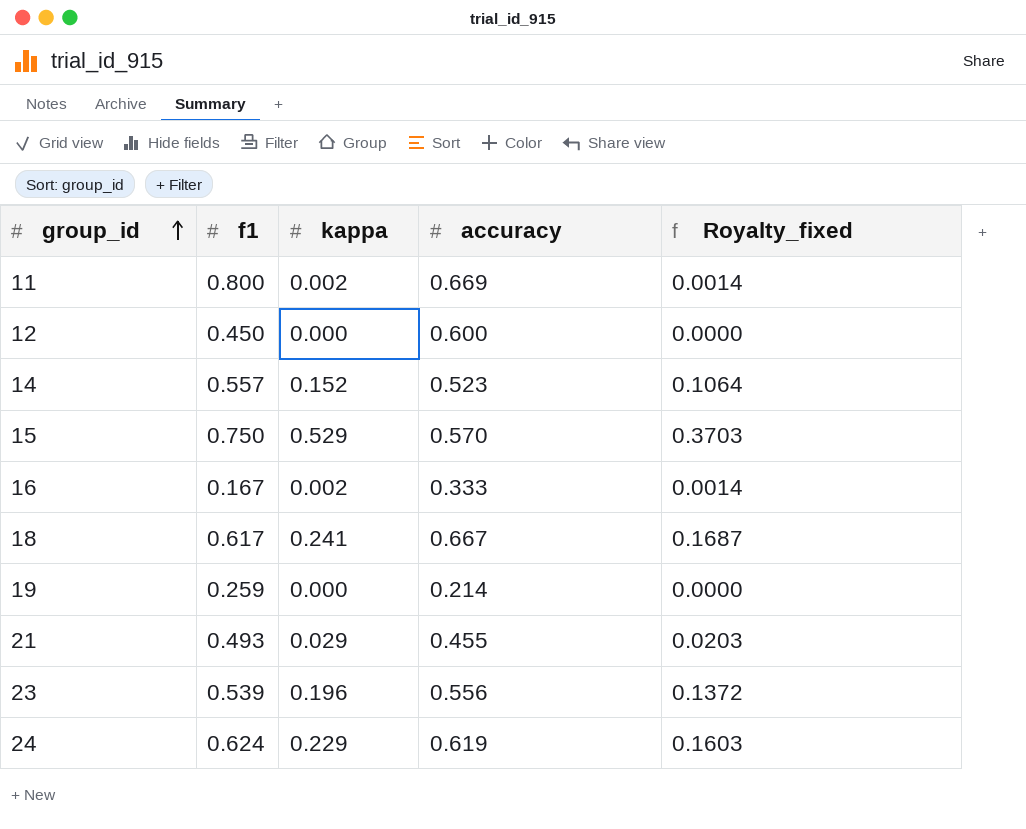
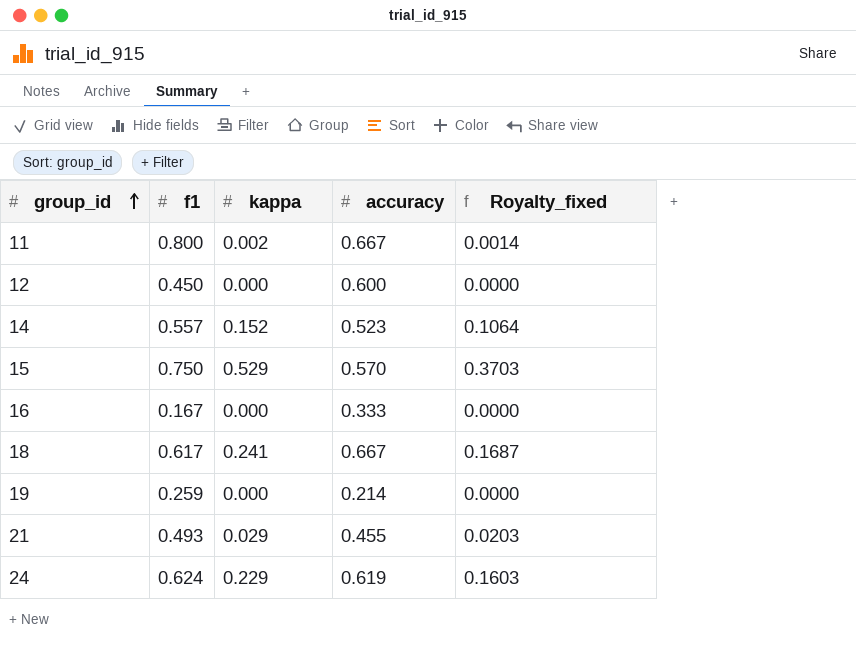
row 23: 0.539 | 0.196 | 0.556 | 0.1372 -> none
11 | accuracy: 0.669 -> 0.667
16 | kappa: 0.002 -> 0.000
16 | Royalty_fixed: 0.0014 -> 0.0000

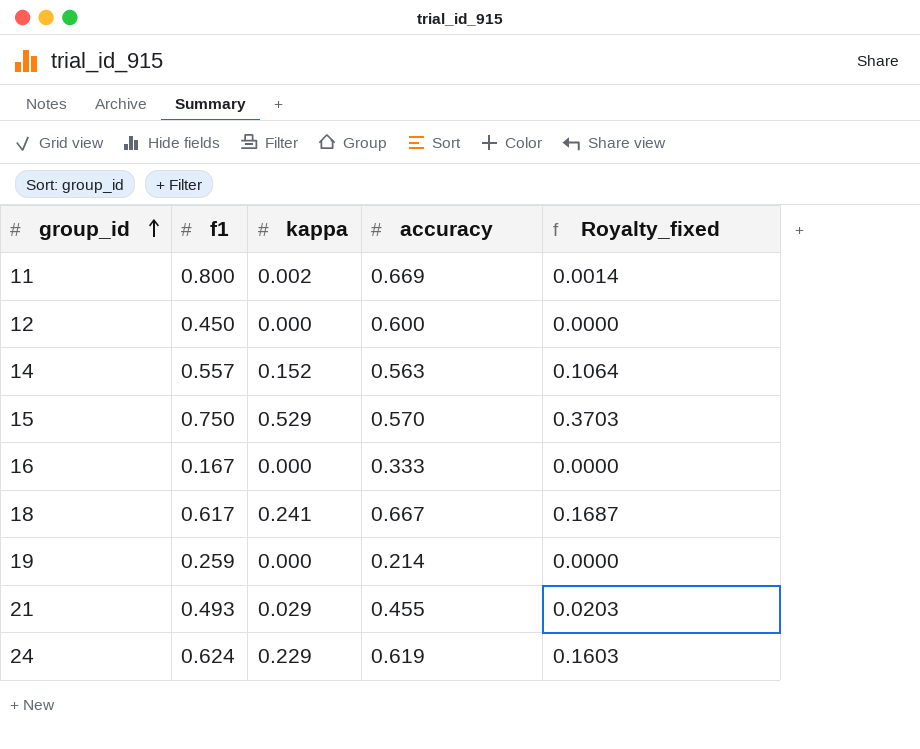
11 | accuracy: 0.667 -> 0.669
14 | accuracy: 0.523 -> 0.563

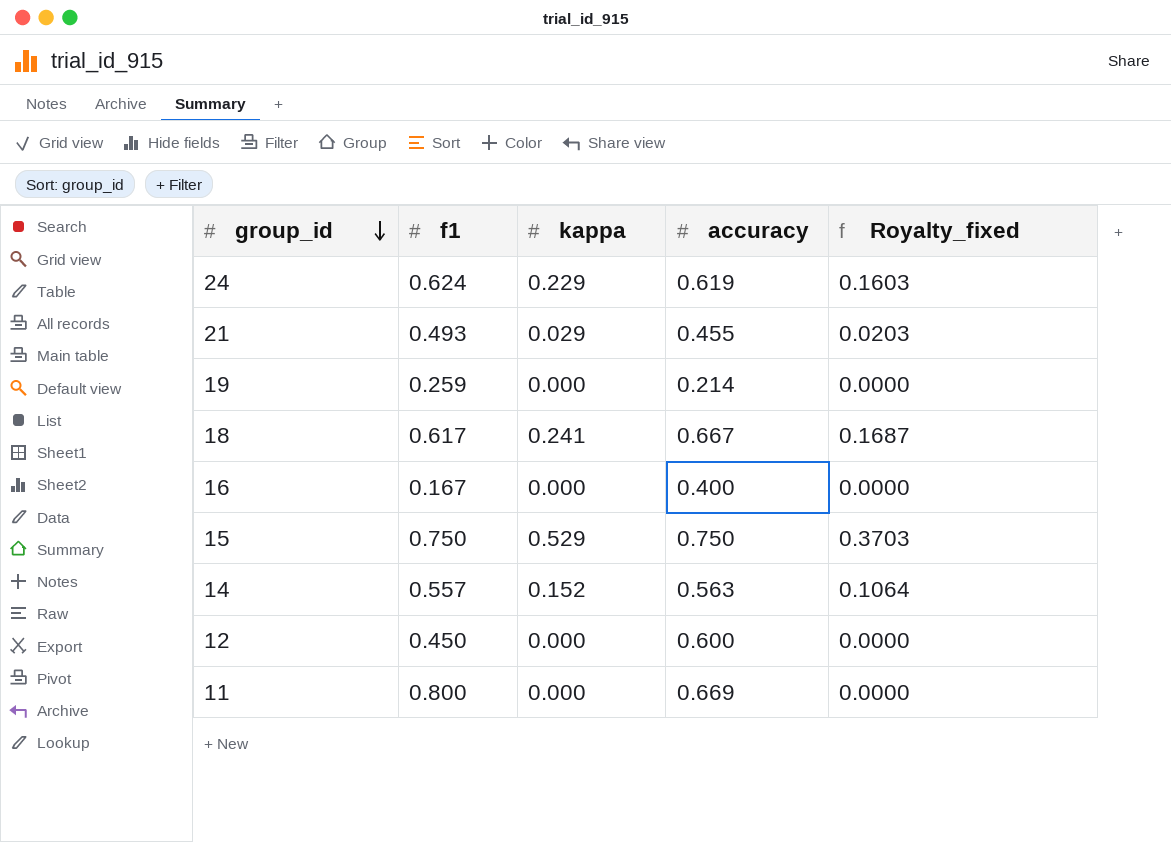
row order: group_id ascending -> group_id descending
16 | accuracy: 0.333 -> 0.400
15 | accuracy: 0.570 -> 0.750
11 | kappa: 0.002 -> 0.000
11 | Royalty_fixed: 0.0014 -> 0.0000

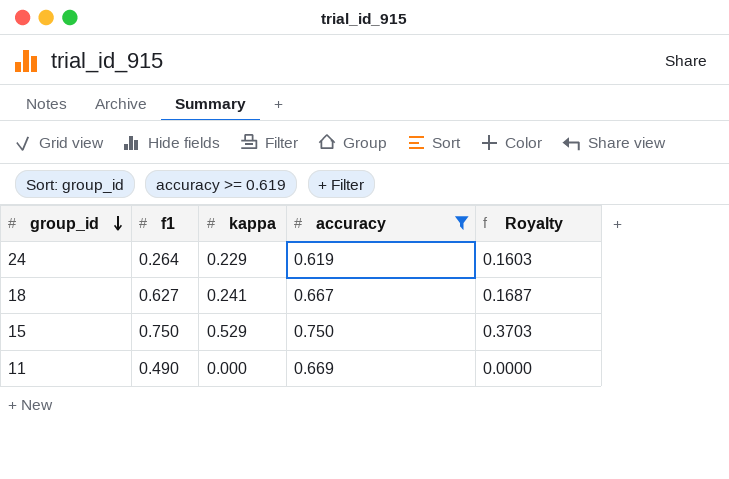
filter: none -> accuracy >= 0.619
column name: Royalty_fixed -> Royalty
24 | f1: 0.624 -> 0.264
18 | f1: 0.617 -> 0.627
11 | f1: 0.800 -> 0.490

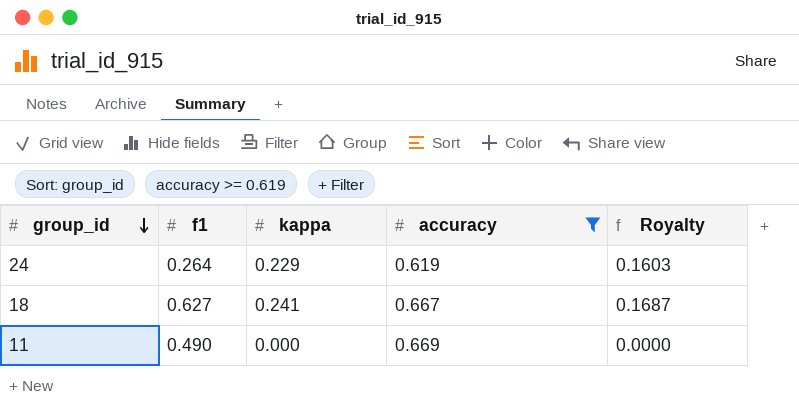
row 15: 0.750 | 0.529 | 0.750 | 0.3703 -> none

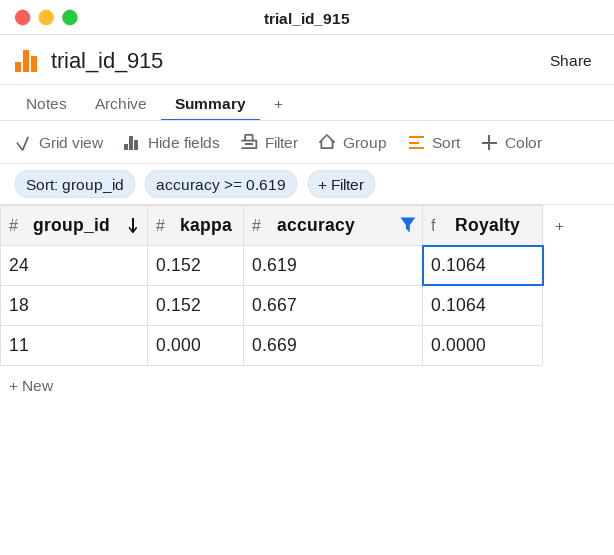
column f1 | position: 2 -> none
24 | kappa: 0.229 -> 0.152
24 | Royalty: 0.1603 -> 0.1064
18 | kappa: 0.241 -> 0.152
18 | Royalty: 0.1687 -> 0.1064

